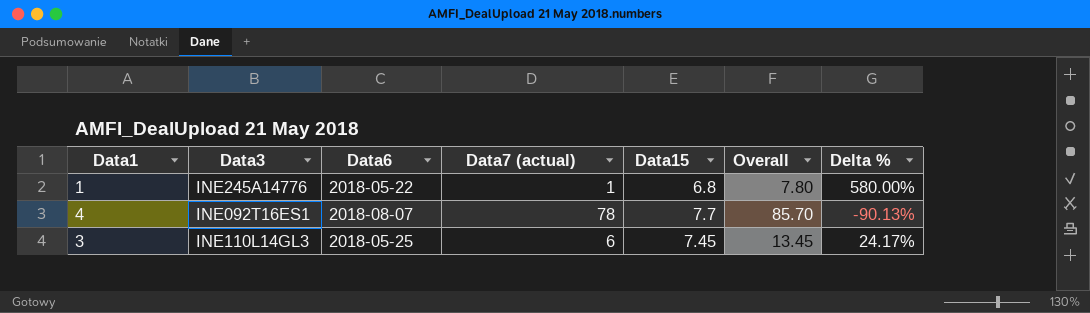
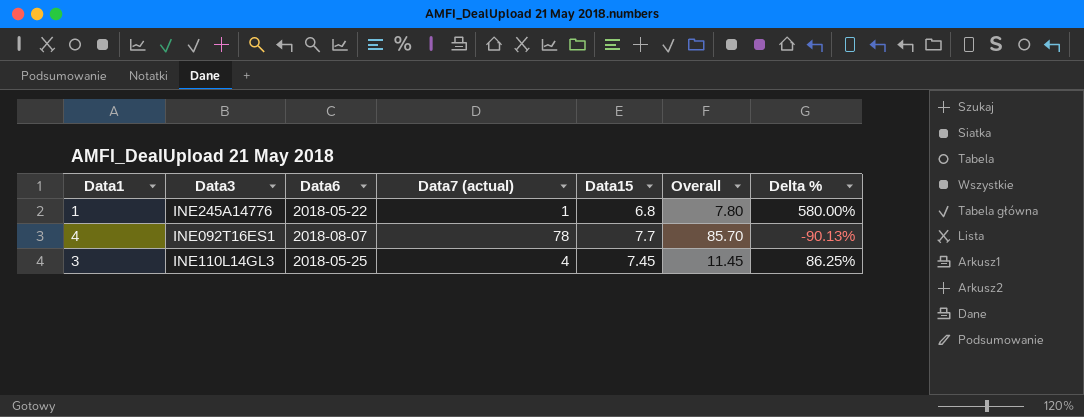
3 | Data7 (actual): 6 -> 4
3 | Overall: 13.45 -> 11.45
3 | Delta %: 24.17% -> 86.25%

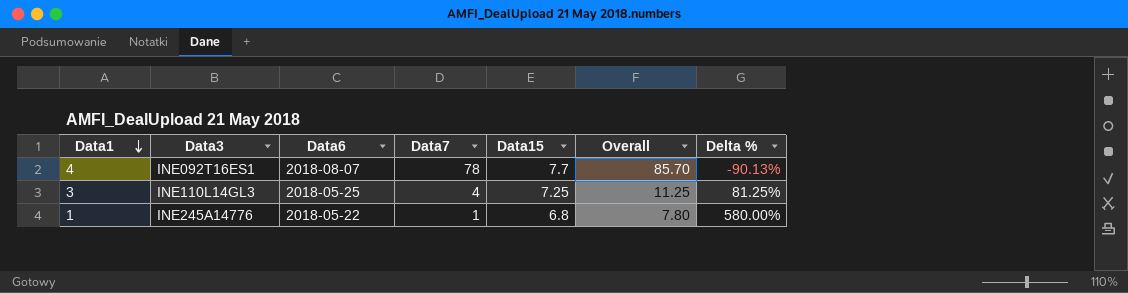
row order: none -> Data1 descending
column name: Data7 (actual) -> Data7
3 | Data15: 7.45 -> 7.25
3 | Overall: 11.45 -> 11.25
3 | Delta %: 86.25% -> 81.25%

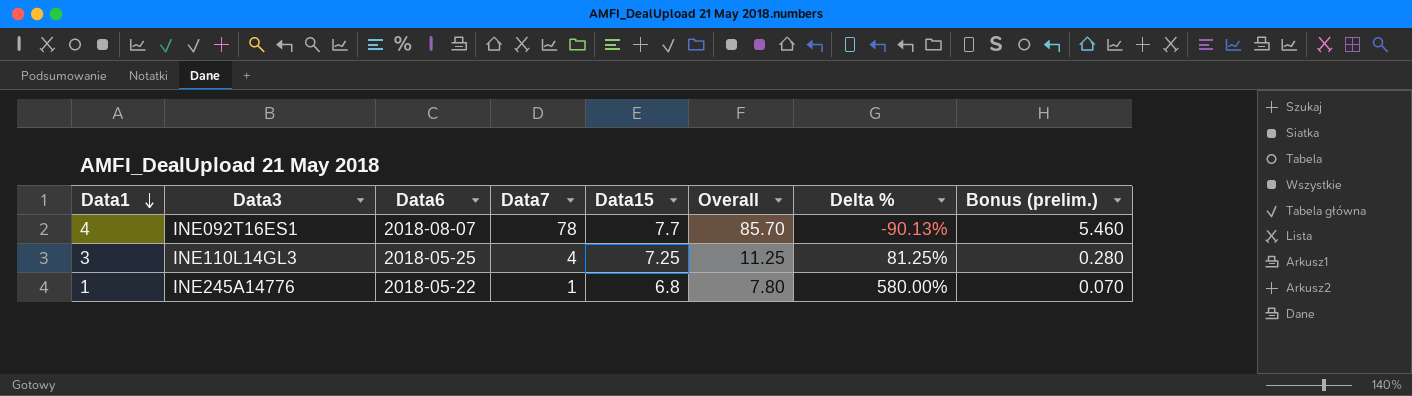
column Bonus (prelim.) | formula: none -> [Data7] * 0.07

